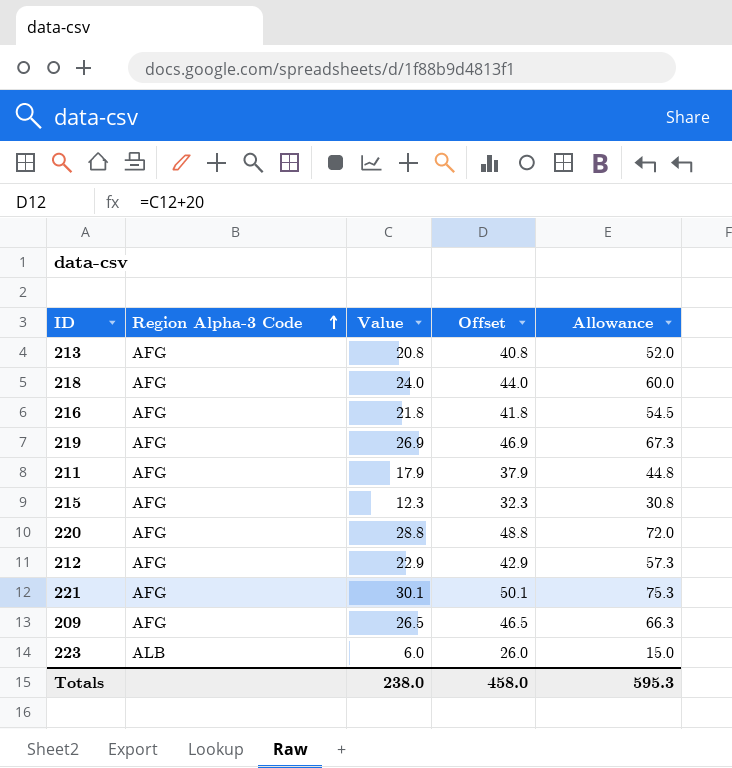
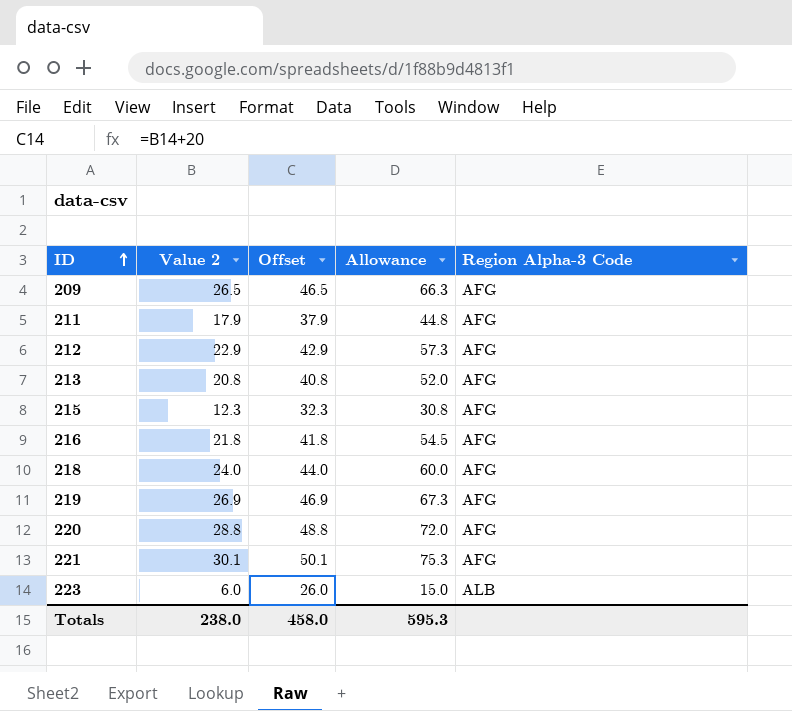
row order: Region Alpha-3 Code ascending -> ID ascending
column name: Value -> Value 2
column Region Alpha-3 Code | position: 2 -> 5

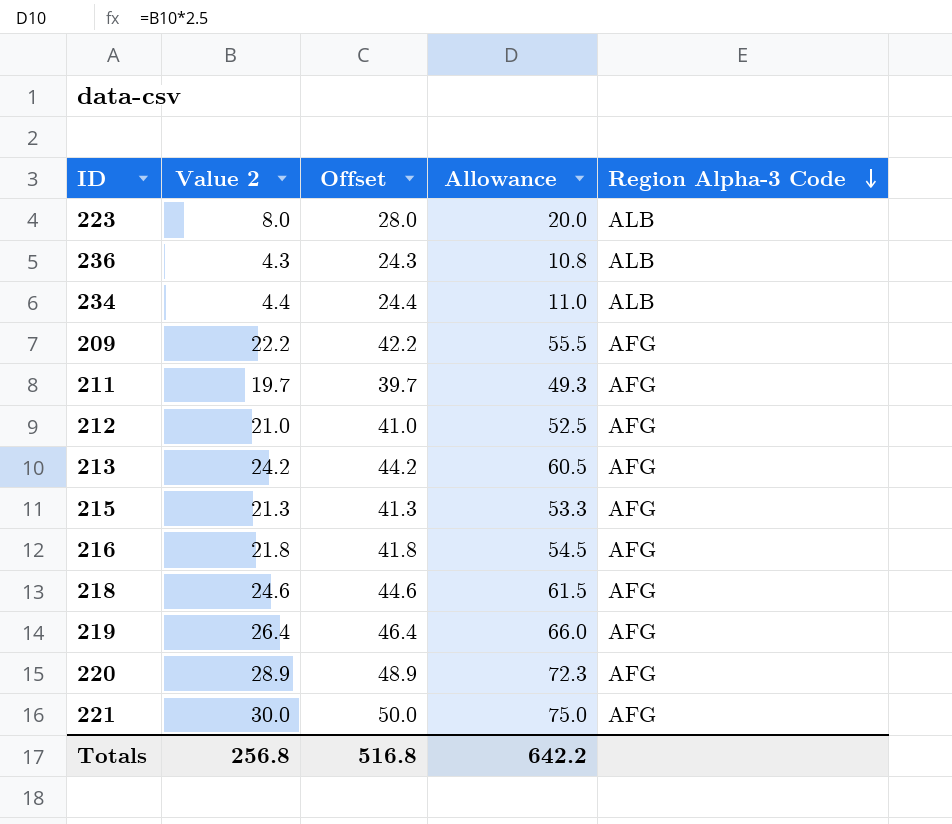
row order: ID ascending -> Region Alpha-3 Code descending
223 | Value 2: 6.0 -> 8.0
223 | Offset: 26.0 -> 28.0
223 | Allowance: 15.0 -> 20.0
row 236: none -> 4.3 | 24.3 | 10.8 | ALB
row 234: none -> 4.4 | 24.4 | 11.0 | ALB
209 | Value 2: 26.5 -> 22.2
209 | Offset: 46.5 -> 42.2
209 | Allowance: 66.3 -> 55.5
211 | Value 2: 17.9 -> 19.7
211 | Offset: 37.9 -> 39.7
211 | Allowance: 44.8 -> 49.3
212 | Value 2: 22.9 -> 21.0
212 | Offset: 42.9 -> 41.0
212 | Allowance: 57.3 -> 52.5
213 | Value 2: 20.8 -> 24.2
213 | Offset: 40.8 -> 44.2
213 | Allowance: 52.0 -> 60.5
215 | Value 2: 12.3 -> 21.3
215 | Offset: 32.3 -> 41.3
215 | Allowance: 30.8 -> 53.3
218 | Value 2: 24.0 -> 24.6
218 | Offset: 44.0 -> 44.6
218 | Allowance: 60.0 -> 61.5
219 | Value 2: 26.9 -> 26.4
219 | Offset: 46.9 -> 46.4
219 | Allowance: 67.3 -> 66.0
220 | Value 2: 28.8 -> 28.9
220 | Offset: 48.8 -> 48.9
220 | Allowance: 72.0 -> 72.3
221 | Value 2: 30.1 -> 30.0
221 | Offset: 50.1 -> 50.0
221 | Allowance: 75.3 -> 75.0
Totals | Value 2: 238.0 -> 256.8
Totals | Offset: 458.0 -> 516.8
Totals | Allowance: 595.3 -> 642.2

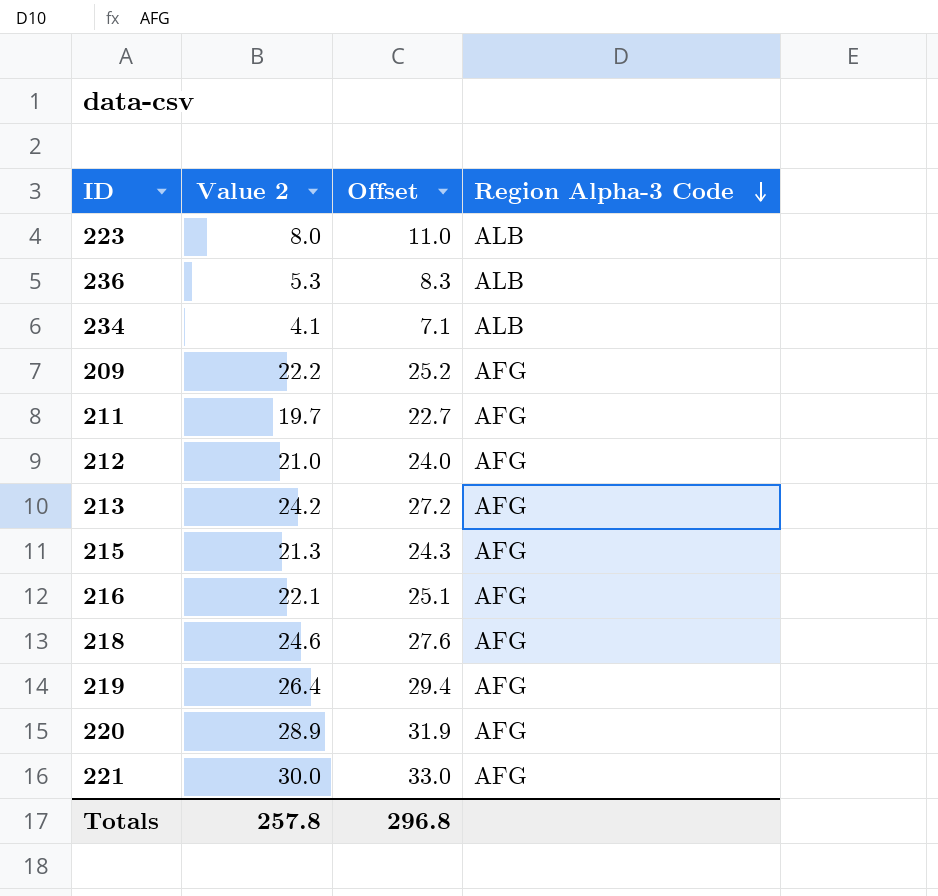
column Allowance | formula: [Value 2] * 2.5 -> none
column Offset | formula: [Value 2] + 20 -> [Value 2] + 3
236 | Value 2: 4.3 -> 5.3
234 | Value 2: 4.4 -> 4.1
216 | Value 2: 21.8 -> 22.1
Totals | Value 2: 256.8 -> 257.8
Totals | Offset: 516.8 -> 296.8

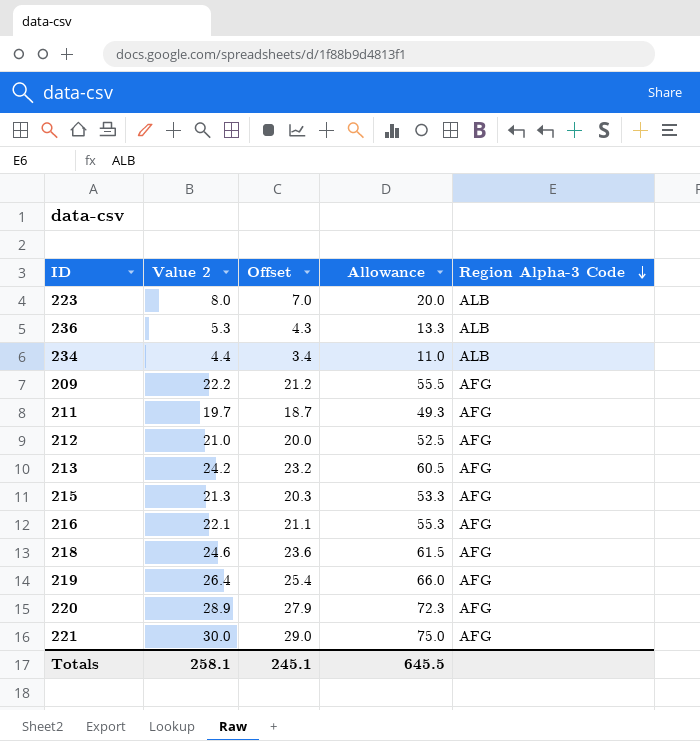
column Offset | formula: [Value 2] + 3 -> [Value 2] - 1
column Allowance | formula: none -> [Value 2] * 2.5
234 | Value 2: 4.1 -> 4.4
Totals | Value 2: 257.8 -> 258.1
Totals | Offset: 296.8 -> 245.1

